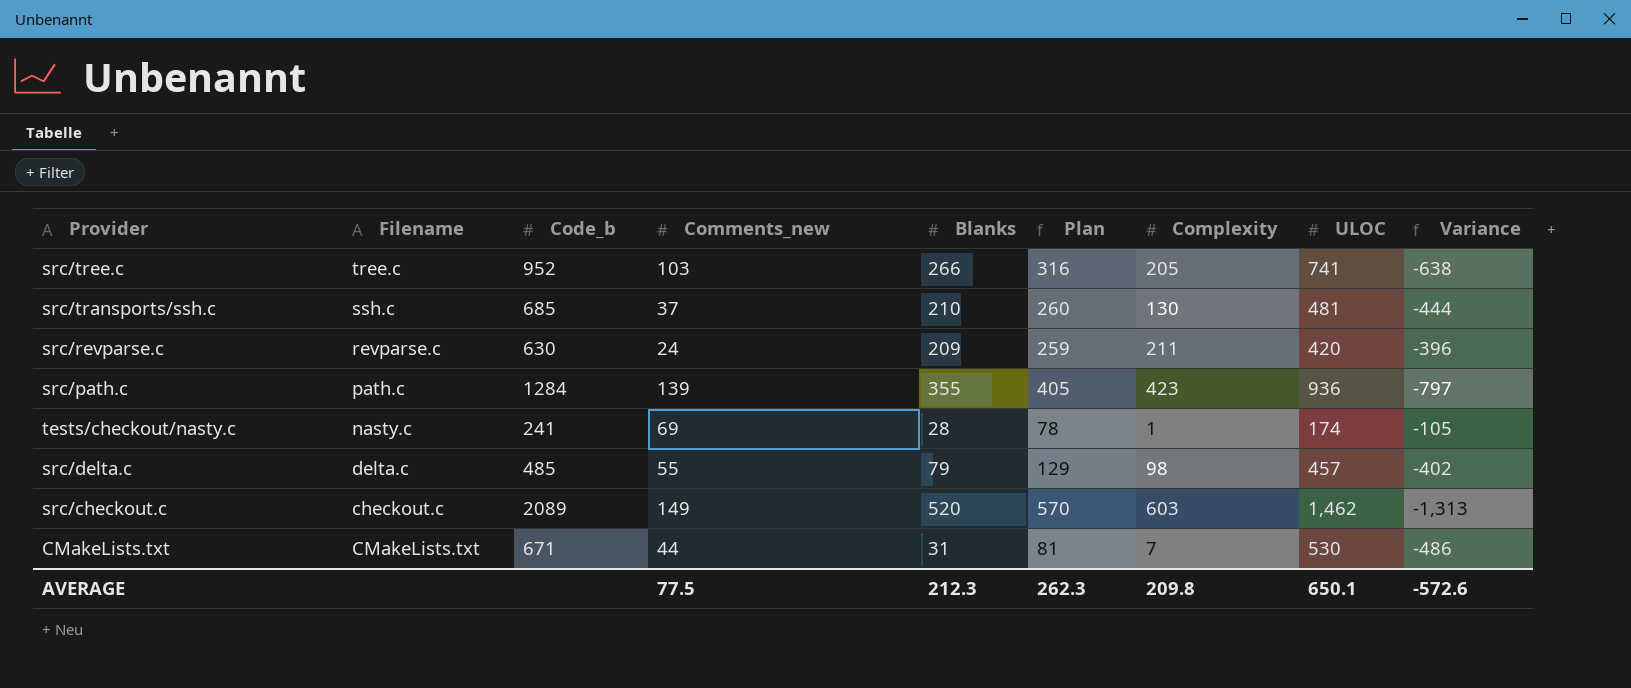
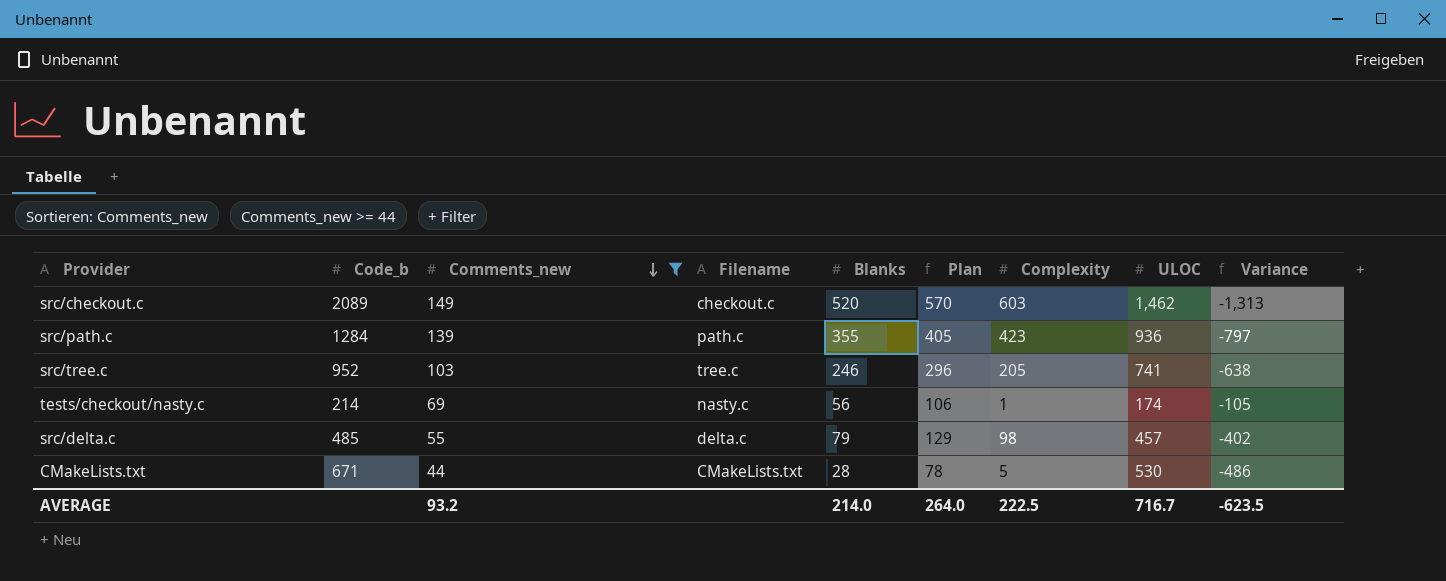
filter: none -> Comments_new >= 44
row order: none -> Comments_new descending
column Filename | position: 2 -> 4
src/tree.c | Blanks: 266 -> 246
src/tree.c | Plan: 316 -> 296
tests/checkout/nasty.c | Code_b: 241 -> 214
tests/checkout/nasty.c | Blanks: 28 -> 56
tests/checkout/nasty.c | Plan: 78 -> 106
CMakeLists.txt | Blanks: 31 -> 28
CMakeLists.txt | Plan: 81 -> 78
CMakeLists.txt | Complexity: 7 -> 5
AVERAGE | Comments_new: 77.5 -> 93.2
AVERAGE | Blanks: 212.3 -> 214.0
AVERAGE | Plan: 262.3 -> 264.0
AVERAGE | Complexity: 209.8 -> 222.5
AVERAGE | ULOC: 650.1 -> 716.7
AVERAGE | Variance: -572.6 -> -623.5

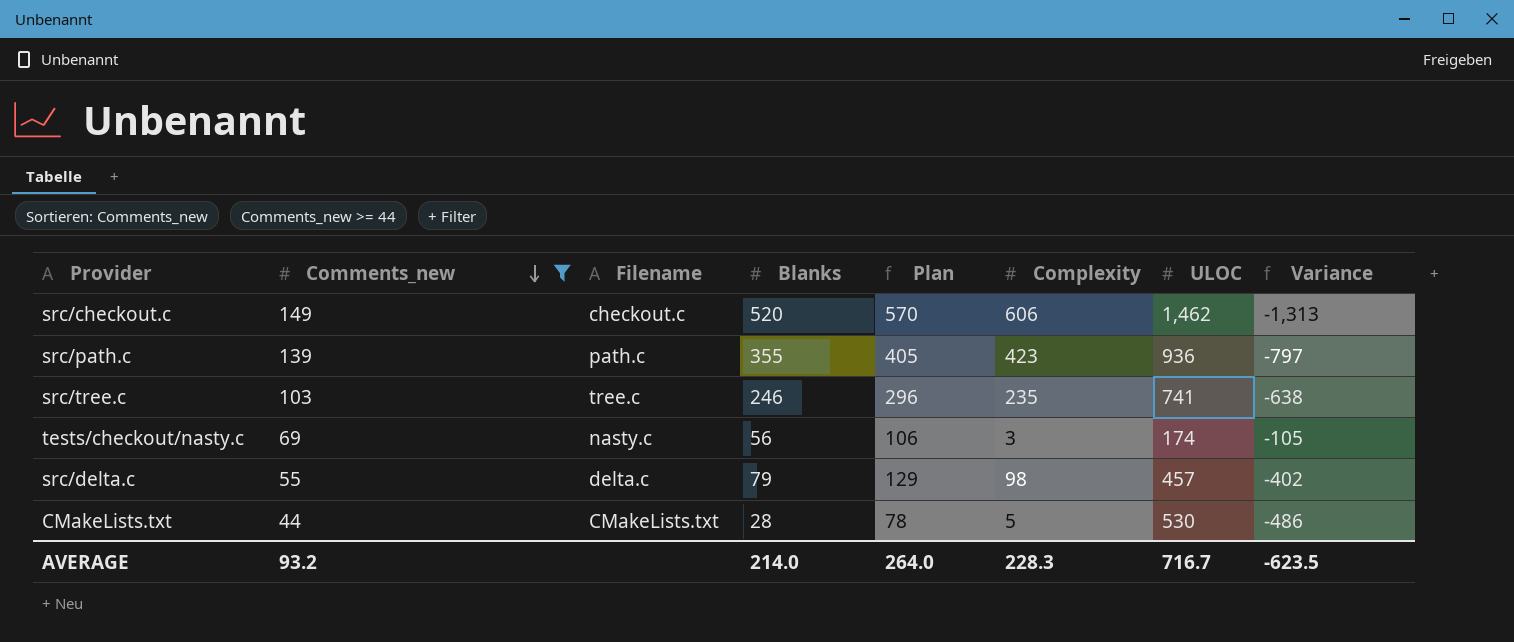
column Code_b | position: 2 -> none
src/checkout.c | Complexity: 603 -> 606
src/tree.c | Complexity: 205 -> 235
tests/checkout/nasty.c | Complexity: 1 -> 3
AVERAGE | Complexity: 222.5 -> 228.3

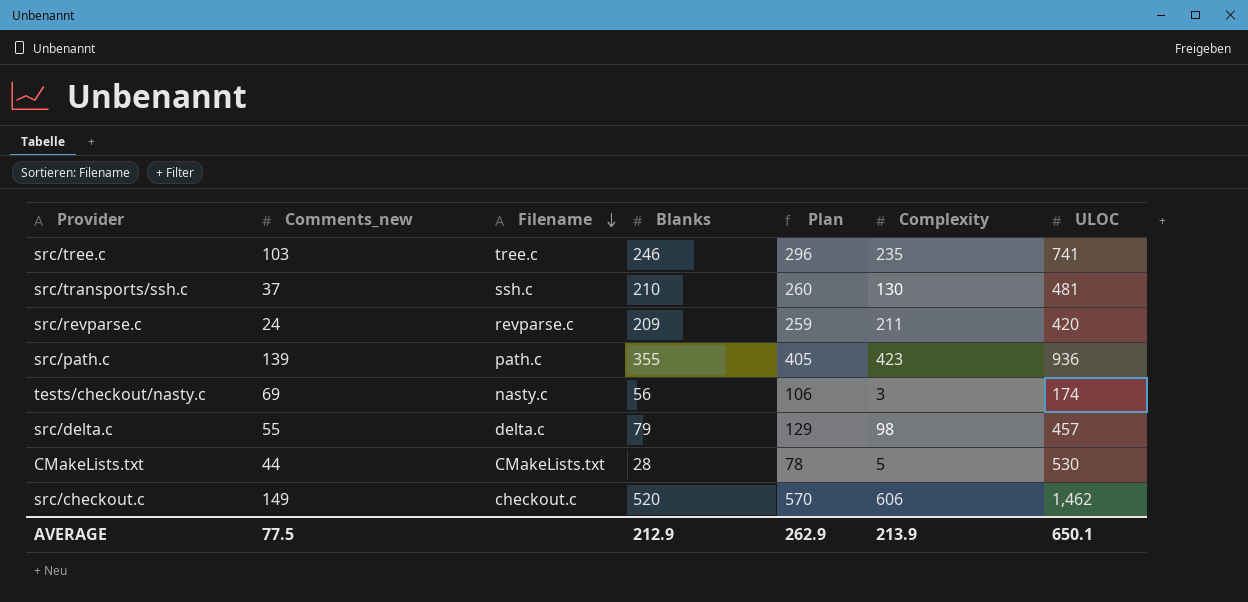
filter: Comments_new >= 44 -> none
row order: Comments_new descending -> Filename descending
column Variance | formula: [Comments_new] - [ULOC] -> none
AVERAGE | Comments_new: 93.2 -> 77.5
AVERAGE | Blanks: 214.0 -> 212.9
AVERAGE | Plan: 264.0 -> 262.9
AVERAGE | Complexity: 228.3 -> 213.9
AVERAGE | ULOC: 716.7 -> 650.1

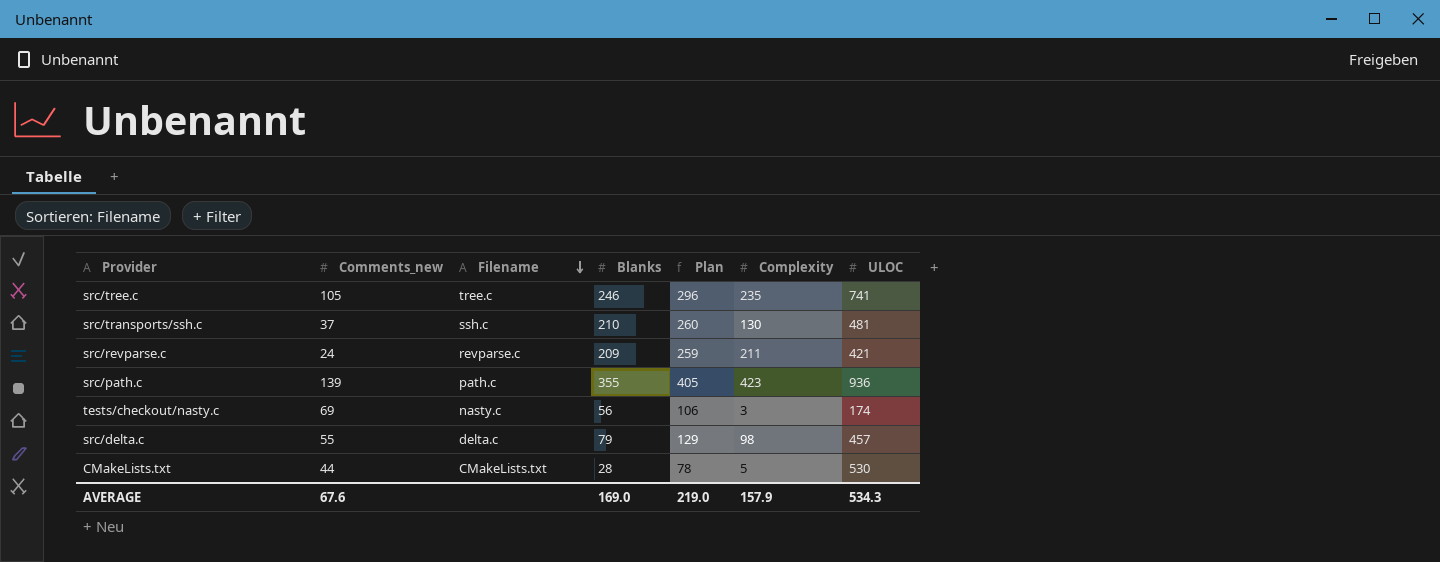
row src/checkout.c: 149 | checkout.c | 520 | 570 | 606 | 1,462 -> none
src/tree.c | Comments_new: 103 -> 105
src/revparse.c | ULOC: 420 -> 421
AVERAGE | Comments_new: 77.5 -> 67.6
AVERAGE | Blanks: 212.9 -> 169.0
AVERAGE | Plan: 262.9 -> 219.0
AVERAGE | Complexity: 213.9 -> 157.9
AVERAGE | ULOC: 650.1 -> 534.3

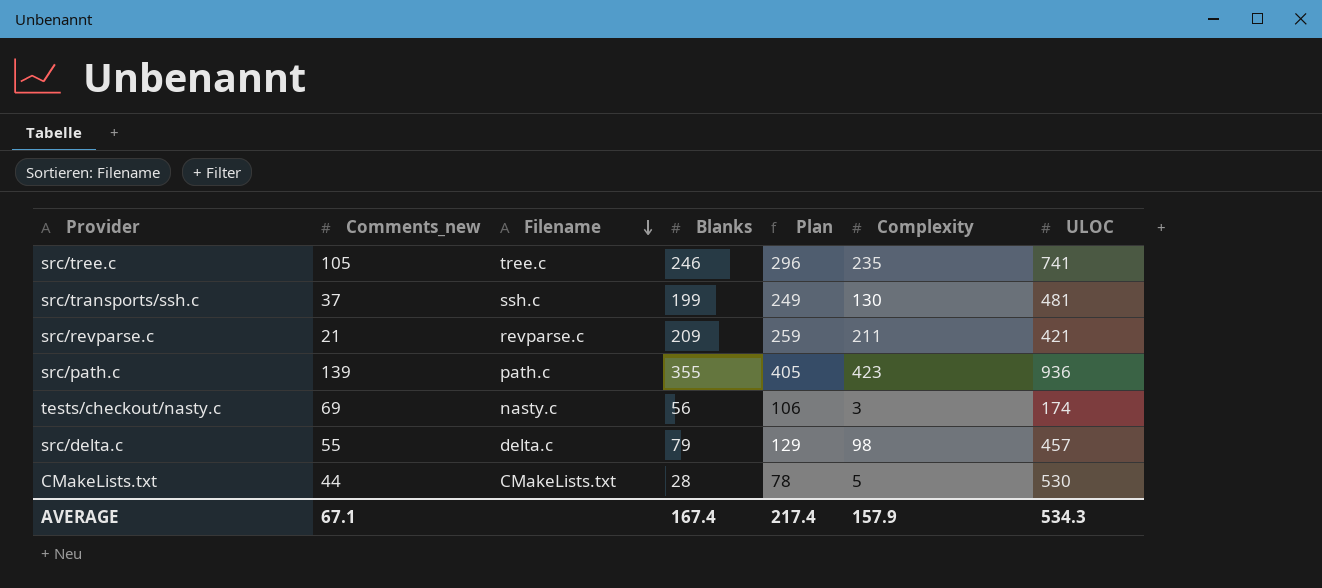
src/transports/ssh.c | Blanks: 210 -> 199
src/transports/ssh.c | Plan: 260 -> 249
src/revparse.c | Comments_new: 24 -> 21
AVERAGE | Comments_new: 67.6 -> 67.1
AVERAGE | Blanks: 169.0 -> 167.4
AVERAGE | Plan: 219.0 -> 217.4

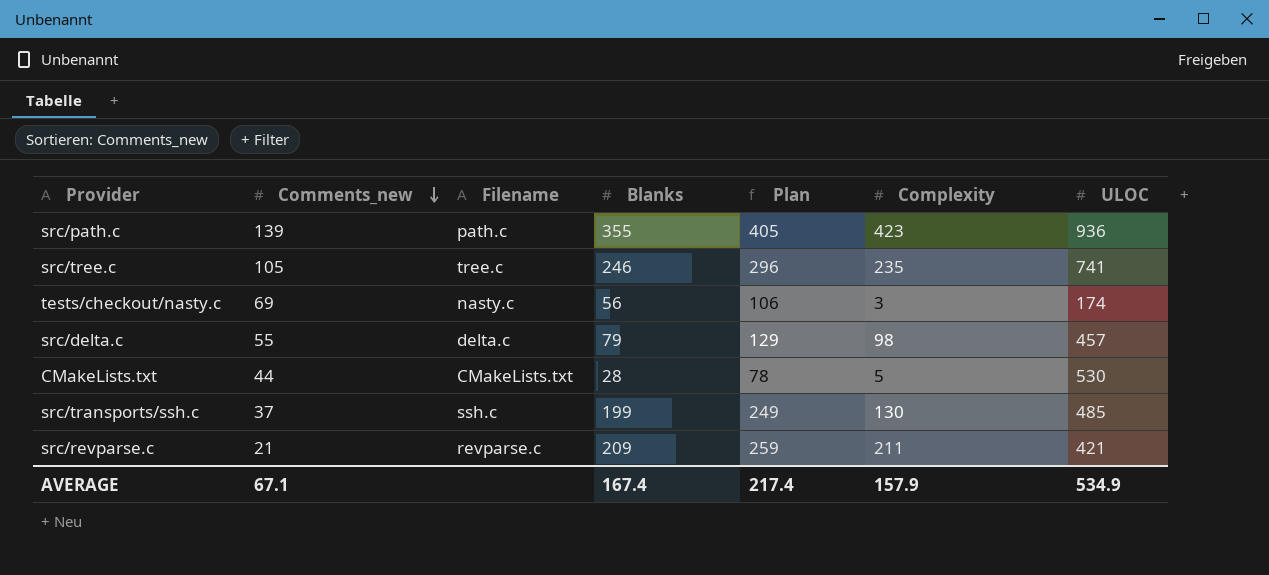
row order: Filename descending -> Comments_new descending
src/transports/ssh.c | ULOC: 481 -> 485
AVERAGE | ULOC: 534.3 -> 534.9

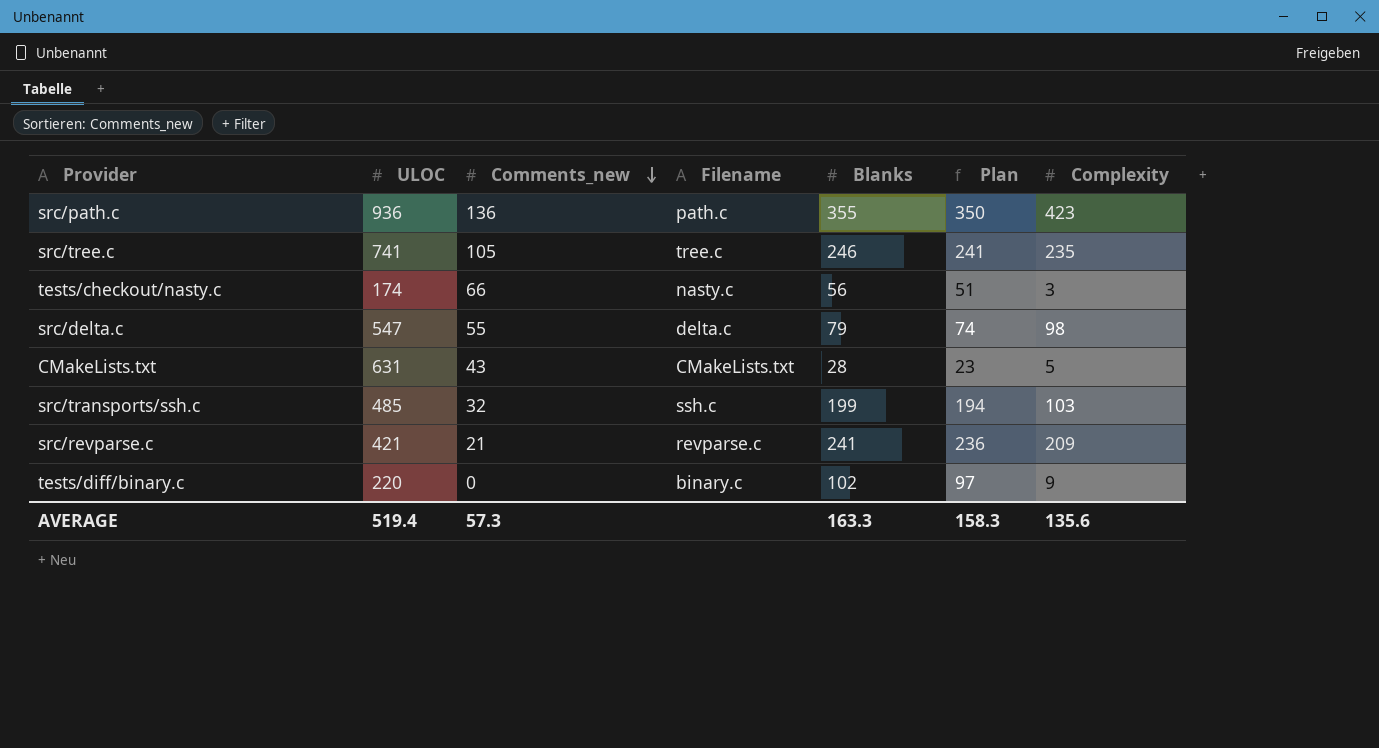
column ULOC | position: 7 -> 2
column Plan | formula: [Blanks] + 50 -> [Blanks] - 5
src/path.c | Comments_new: 139 -> 136
tests/checkout/nasty.c | Comments_new: 69 -> 66
src/delta.c | ULOC: 457 -> 547
CMakeLists.txt | ULOC: 530 -> 631
CMakeLists.txt | Comments_new: 44 -> 43
src/transports/ssh.c | Comments_new: 37 -> 32
src/transports/ssh.c | Complexity: 130 -> 103
src/revparse.c | Blanks: 209 -> 241
src/revparse.c | Complexity: 211 -> 209
row tests/diff/binary.c: none -> 220 | 0 | binary.c | 102 | 97 | 9
AVERAGE | ULOC: 534.9 -> 519.4
AVERAGE | Comments_new: 67.1 -> 57.3
AVERAGE | Blanks: 167.4 -> 163.3
AVERAGE | Plan: 217.4 -> 158.3
AVERAGE | Complexity: 157.9 -> 135.6

